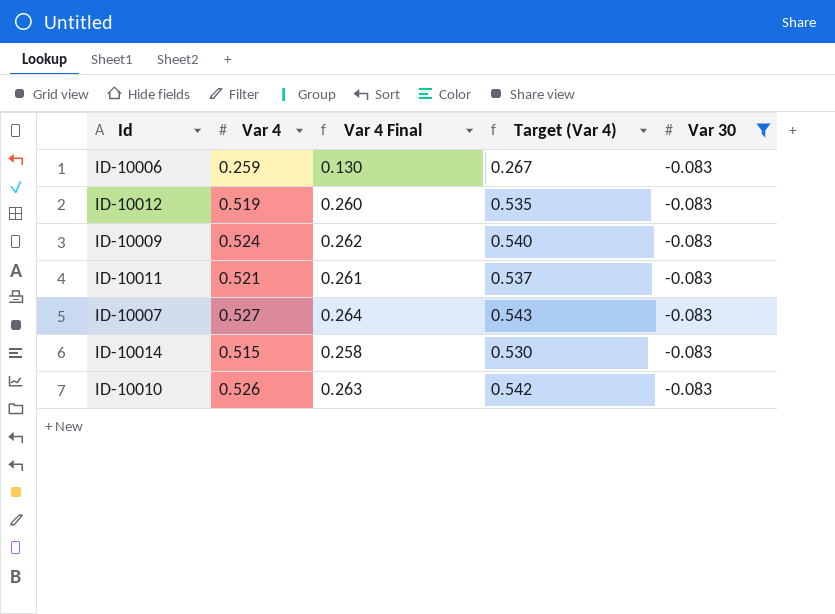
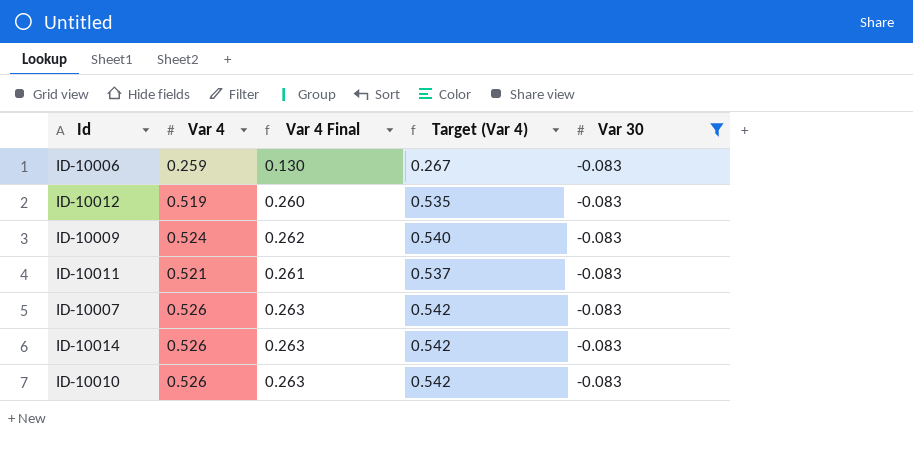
ID-10007 | Var 4: 0.527 -> 0.526
ID-10007 | Var 4 Final: 0.264 -> 0.263
ID-10007 | Target (Var 4): 0.543 -> 0.542
ID-10014 | Var 4: 0.515 -> 0.526
ID-10014 | Var 4 Final: 0.258 -> 0.263
ID-10014 | Target (Var 4): 0.530 -> 0.542

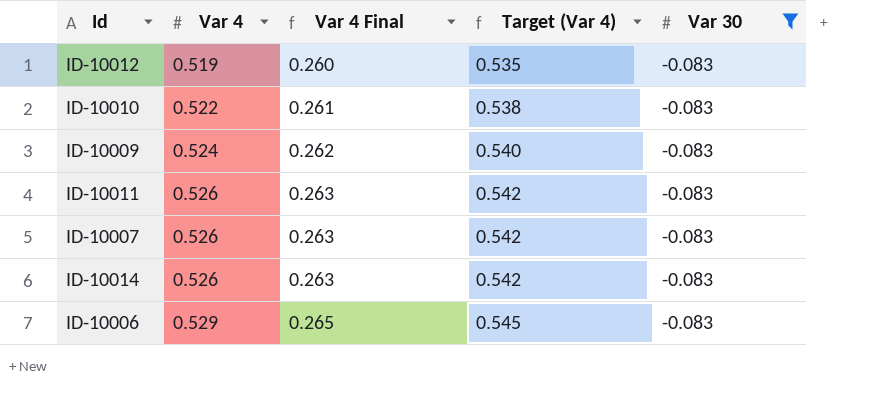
row order: none -> Var 4 ascending
ID-10010 | Var 4: 0.526 -> 0.522
ID-10010 | Var 4 Final: 0.263 -> 0.261
ID-10010 | Target (Var 4): 0.542 -> 0.538
ID-10011 | Var 4: 0.521 -> 0.526
ID-10011 | Var 4 Final: 0.261 -> 0.263
ID-10011 | Target (Var 4): 0.537 -> 0.542
ID-10006 | Var 4: 0.259 -> 0.529
ID-10006 | Var 4 Final: 0.130 -> 0.265
ID-10006 | Target (Var 4): 0.267 -> 0.545

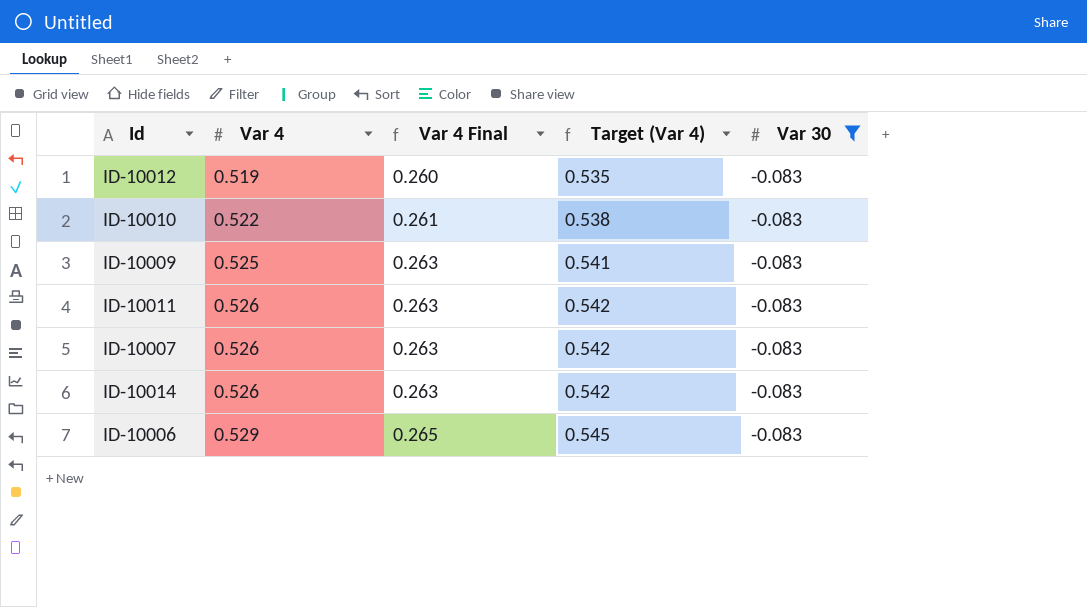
ID-10009 | Var 4: 0.524 -> 0.525
ID-10009 | Var 4 Final: 0.262 -> 0.263
ID-10009 | Target (Var 4): 0.540 -> 0.541

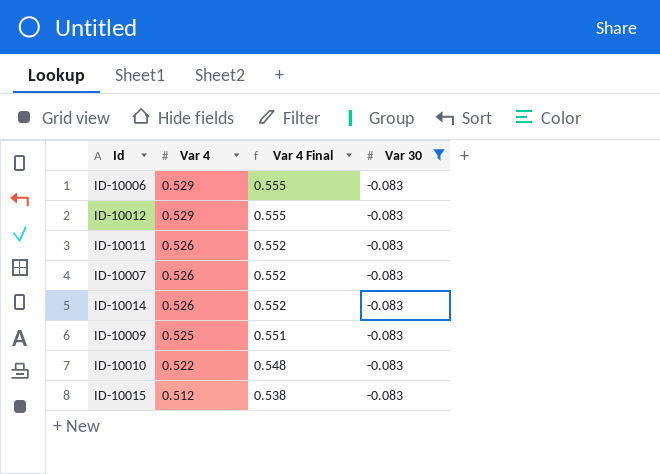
row order: Var 4 ascending -> Var 4 descending
column Target (Var 4) | formula: [Var 4] * 1.03 -> none
column Var 4 Final | formula: [Var 4] * 0.5 -> [Var 4] * 1.05
ID-10012 | Var 4: 0.519 -> 0.529
row ID-10015: none -> 0.512 | 0.538 | -0.083

